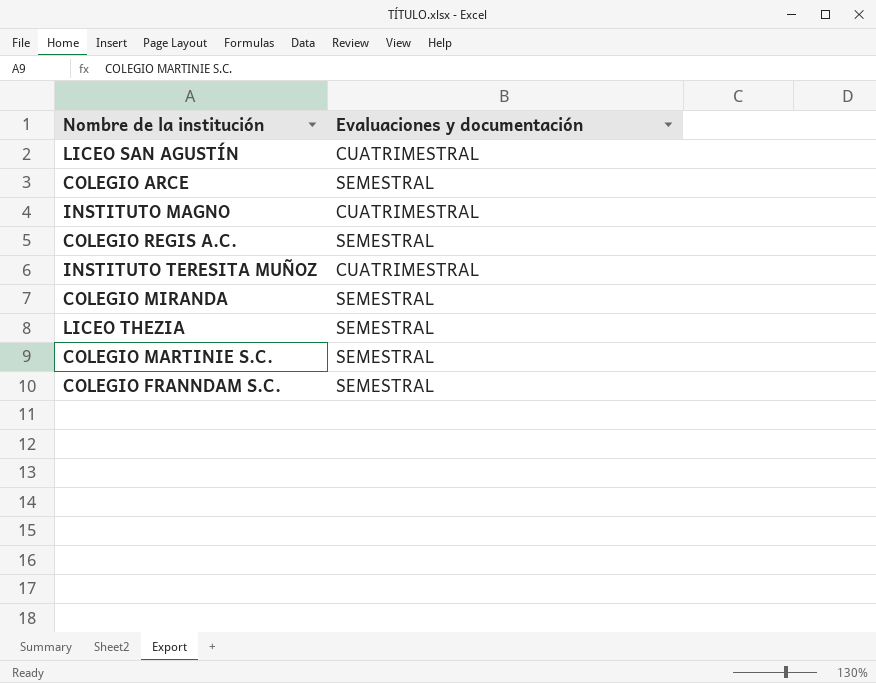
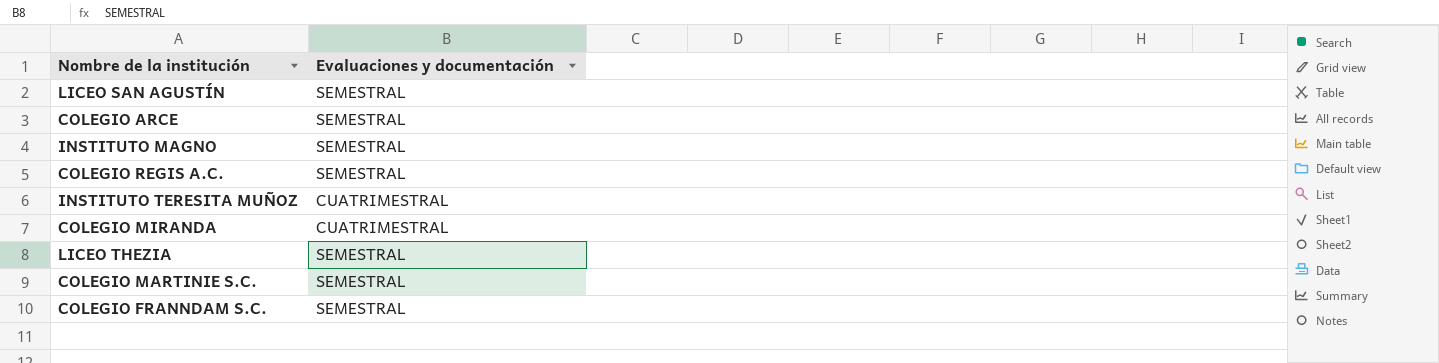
LICEO SAN AGUSTÍN | Evaluaciones y documentación: CUATRIMESTRAL -> SEMESTRAL
INSTITUTO MAGNO | Evaluaciones y documentación: CUATRIMESTRAL -> SEMESTRAL
COLEGIO MIRANDA | Evaluaciones y documentación: SEMESTRAL -> CUATRIMESTRAL

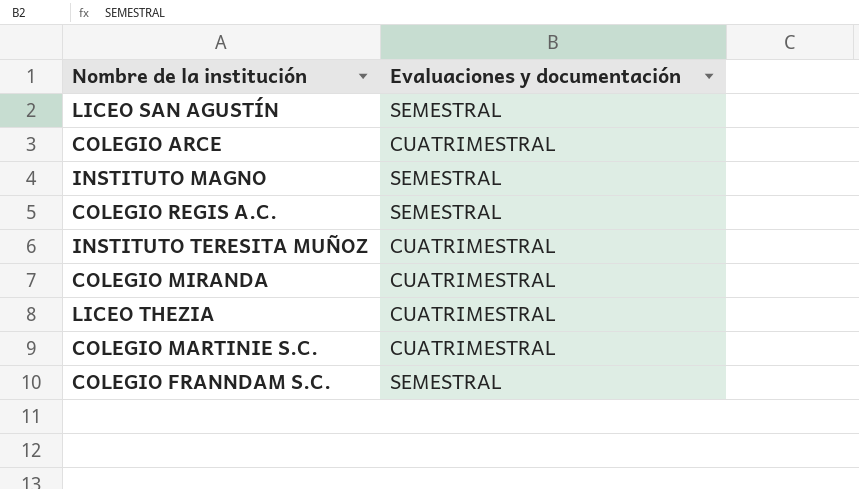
COLEGIO ARCE | Evaluaciones y documentación: SEMESTRAL -> CUATRIMESTRAL
LICEO THEZIA | Evaluaciones y documentación: SEMESTRAL -> CUATRIMESTRAL
COLEGIO MARTINIE S.C. | Evaluaciones y documentación: SEMESTRAL -> CUATRIMESTRAL

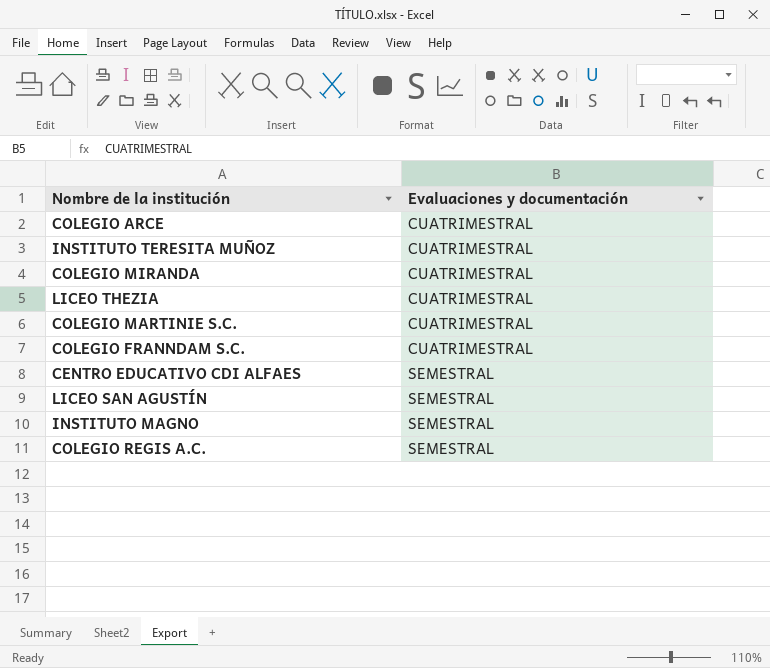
row order: none -> Evaluaciones y documentación ascending
COLEGIO FRANNDAM S.C. | Evaluaciones y documentación: SEMESTRAL -> CUATRIMESTRAL
row CENTRO EDUCATIVO CDI ALFAES: none -> SEMESTRAL

